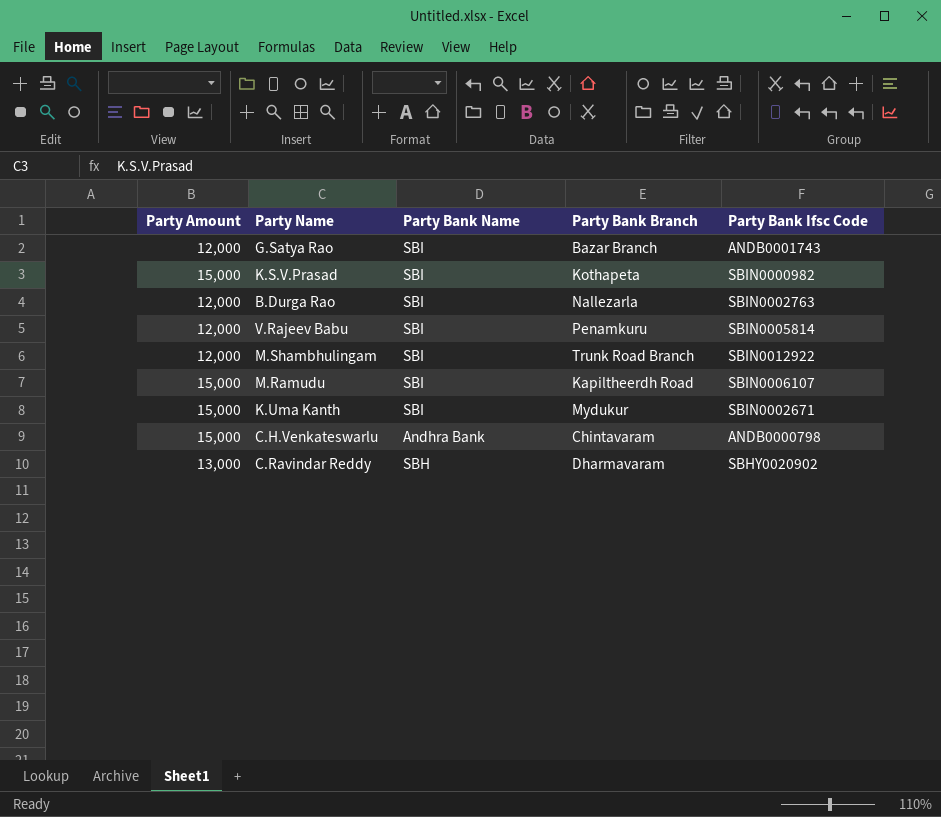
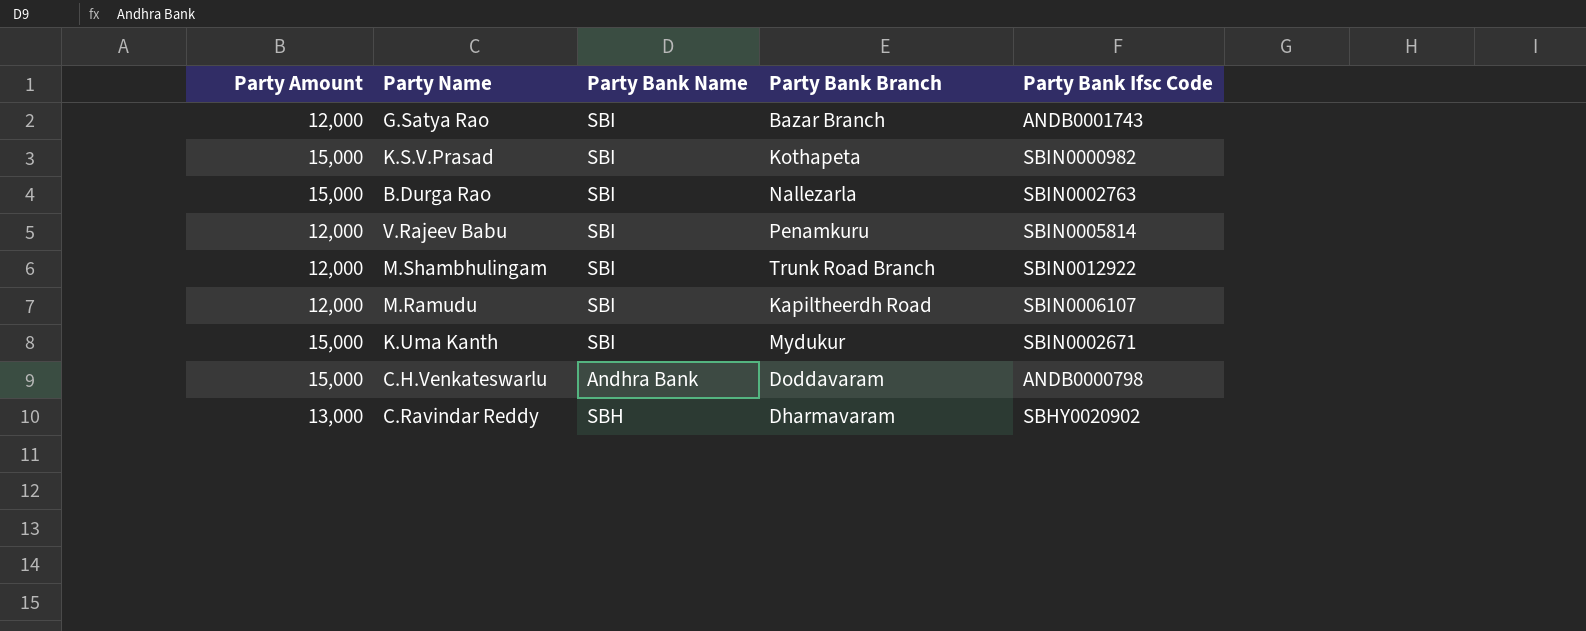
B.Durga Rao | Party Amount: 12,000 -> 15,000
M.Ramudu | Party Amount: 15,000 -> 12,000
C.H.Venkateswarlu | Party Bank Branch: Chintavaram -> Doddavaram

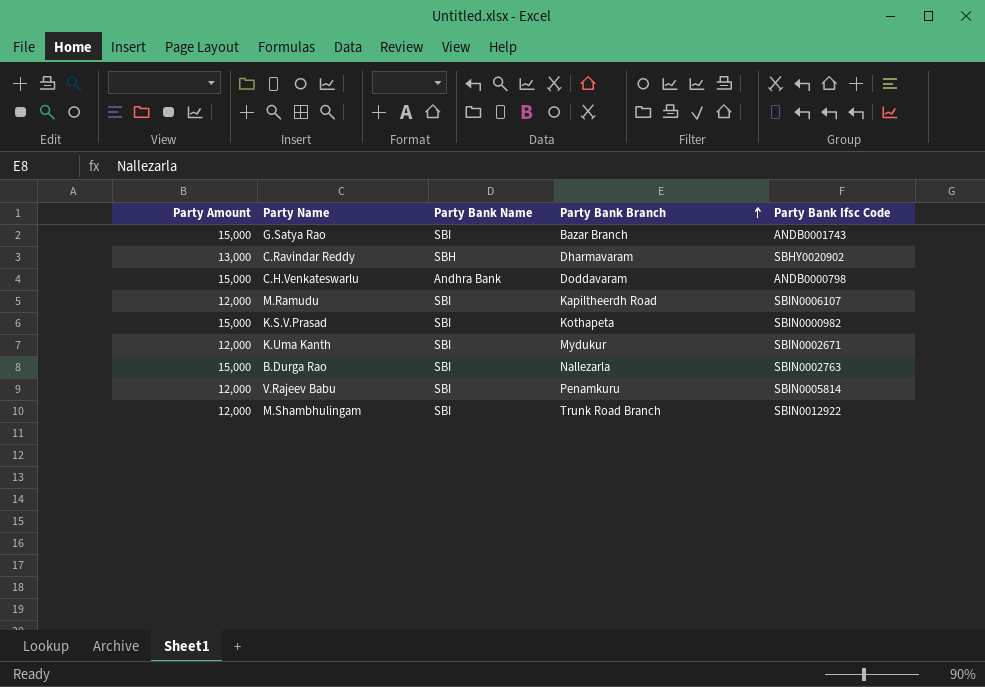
row order: none -> Party Bank Branch ascending
G.Satya Rao | Party Amount: 12,000 -> 15,000
K.Uma Kanth | Party Amount: 15,000 -> 12,000

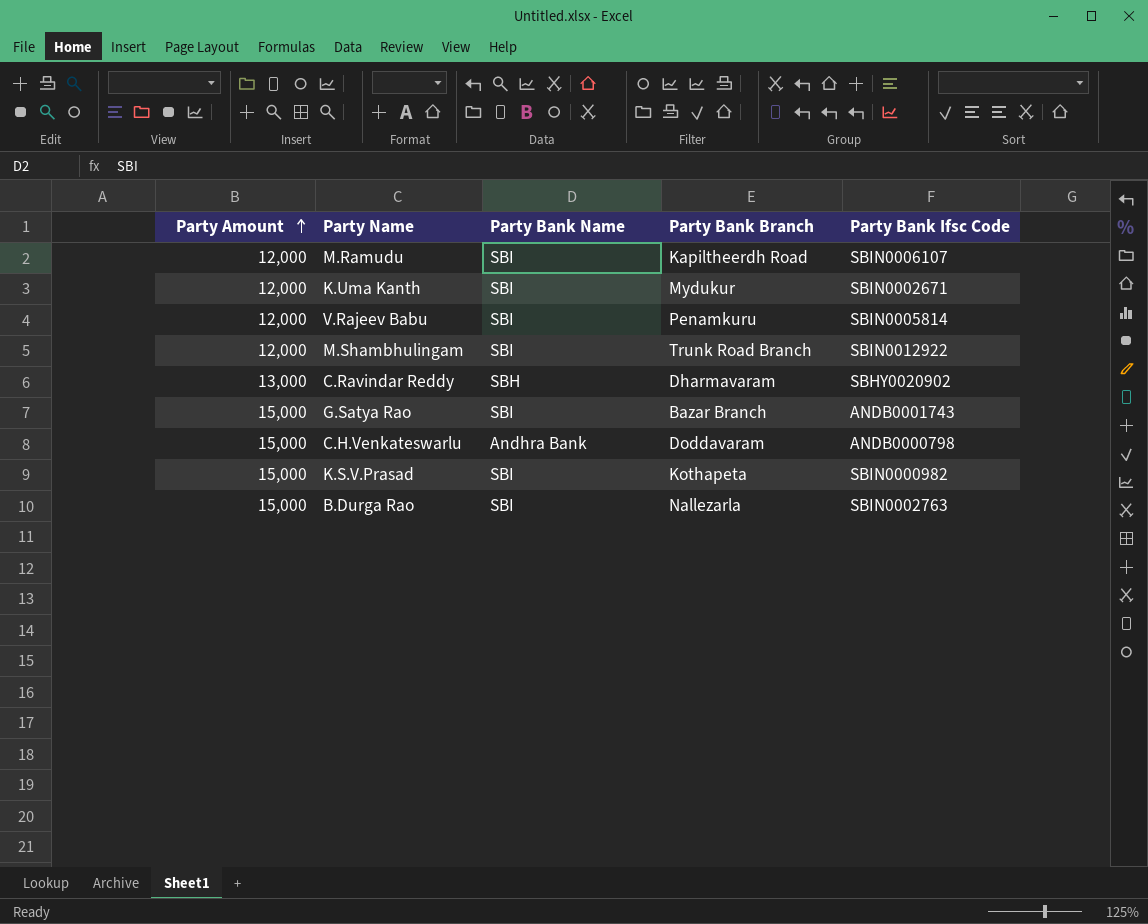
row order: Party Bank Branch ascending -> Party Amount ascending

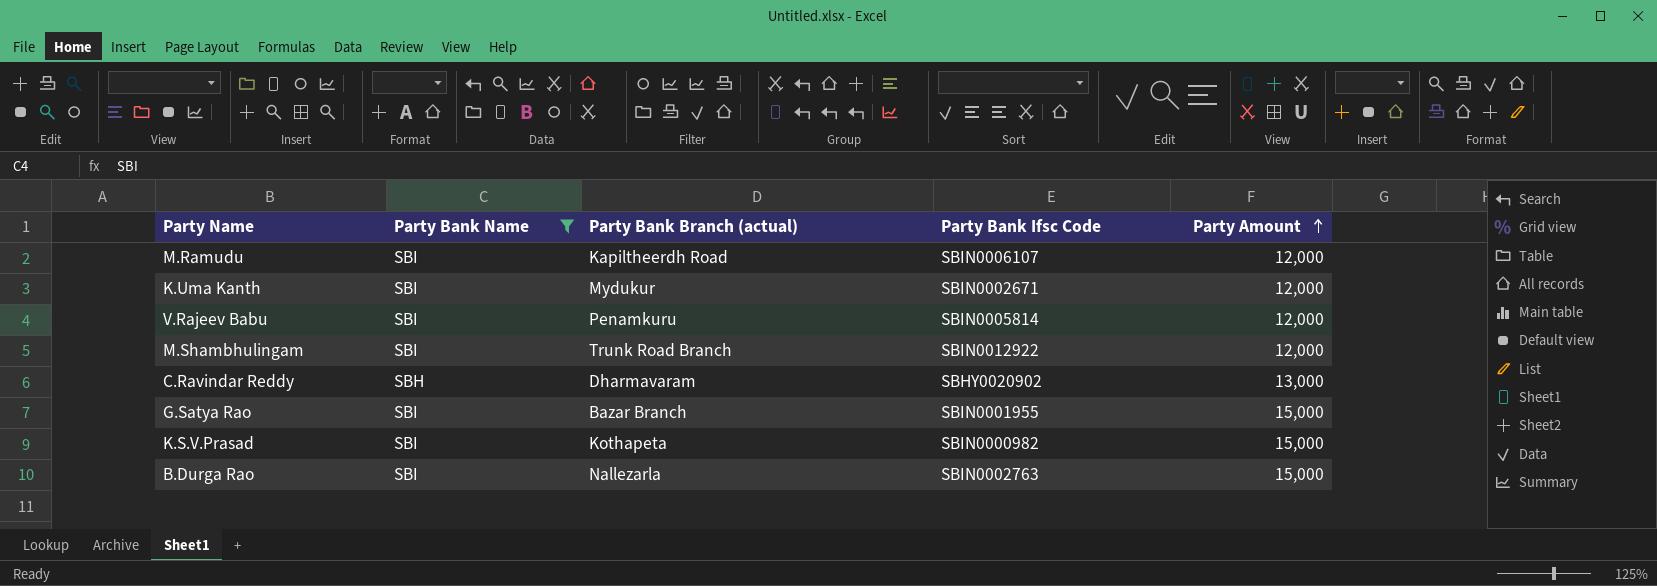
filter: none -> Party Bank Name != Andhra Bank
column name: Party Bank Branch -> Party Bank Branch (actual)
column Party Amount | position: 1 -> 5
G.Satya Rao | Party Bank Ifsc Code: ANDB0001743 -> SBIN0001955

